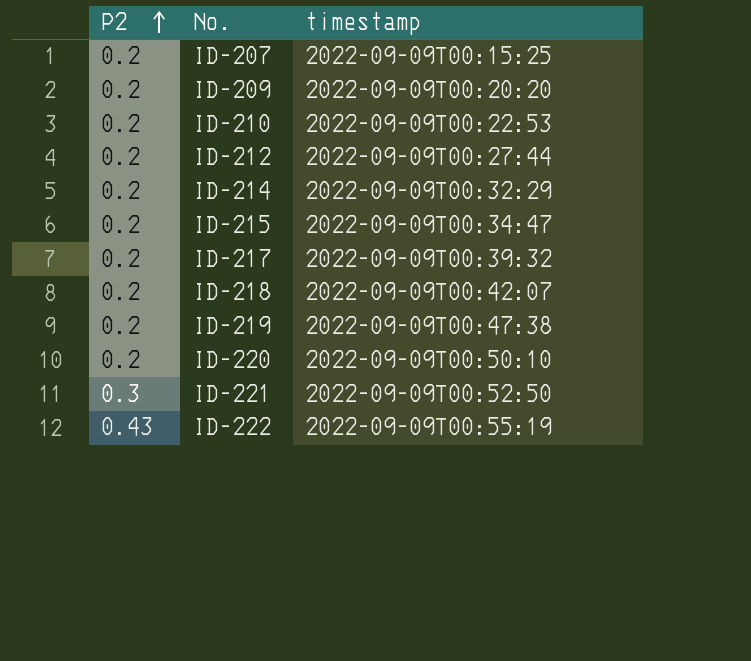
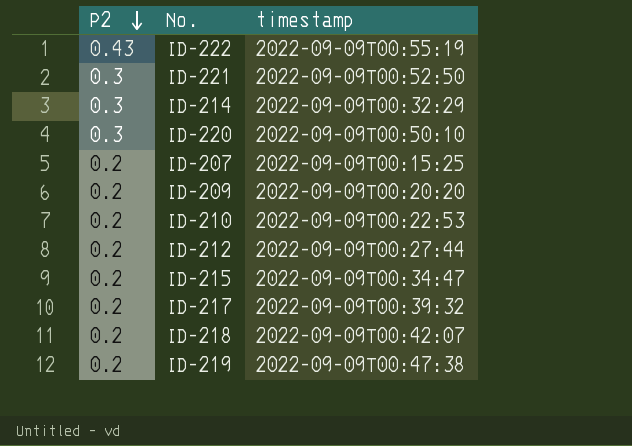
row order: P2 ascending -> P2 descending
ID-214 | P2: 0.2 -> 0.3
ID-220 | P2: 0.2 -> 0.3

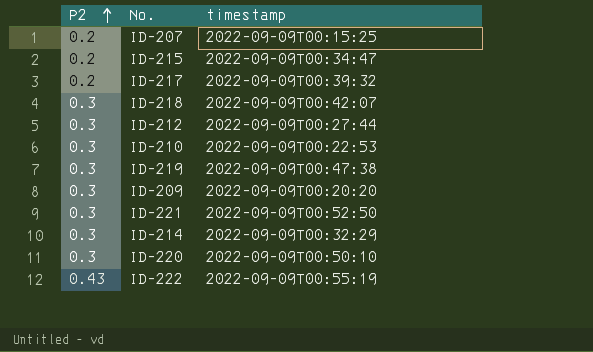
row order: P2 descending -> P2 ascending
ID-218 | P2: 0.2 -> 0.3
ID-212 | P2: 0.2 -> 0.3
ID-210 | P2: 0.2 -> 0.3
ID-219 | P2: 0.2 -> 0.3
ID-209 | P2: 0.2 -> 0.3

